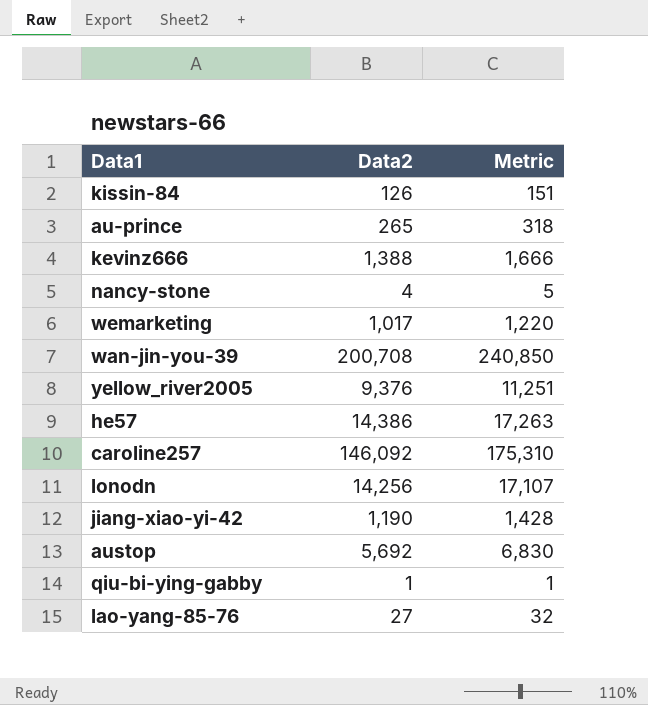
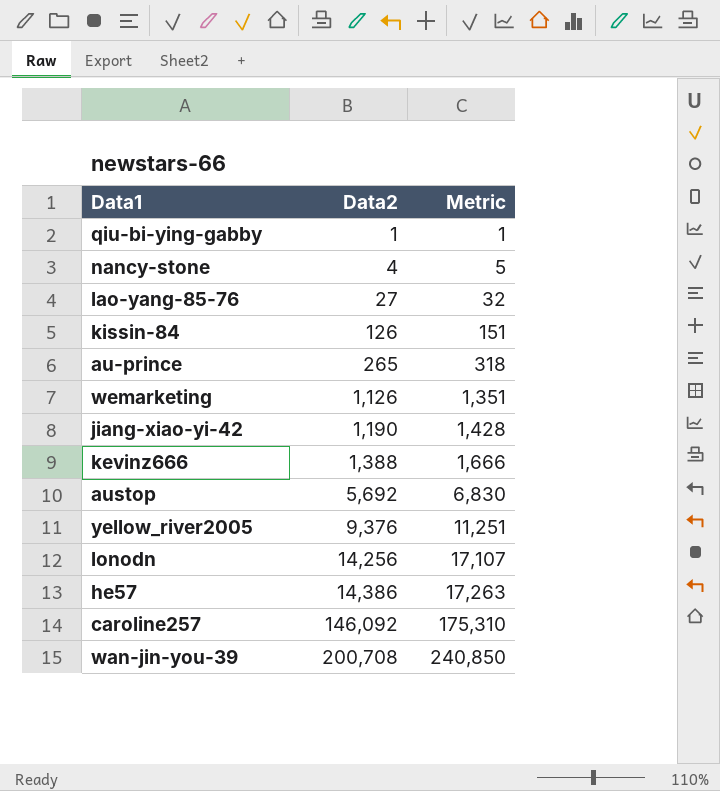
row order: none -> Data2 ascending
wemarketing | Data2: 1,017 -> 1,126
wemarketing | Metric: 1,220 -> 1,351

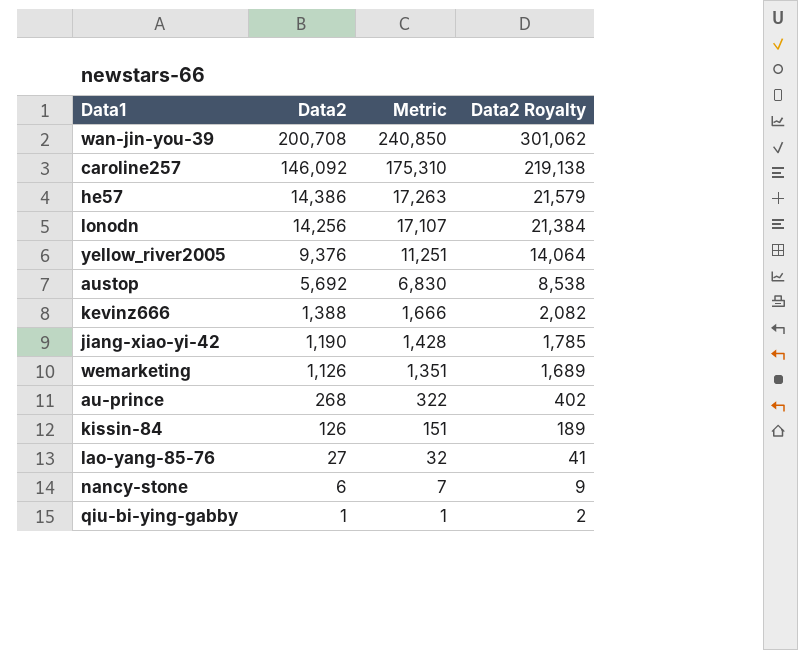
row order: Data2 ascending -> Data2 descending
column Data2 Royalty | formula: none -> [Data2] * 1.5
au-prince | Data2: 265 -> 268
au-prince | Metric: 318 -> 322
nancy-stone | Data2: 4 -> 6
nancy-stone | Metric: 5 -> 7

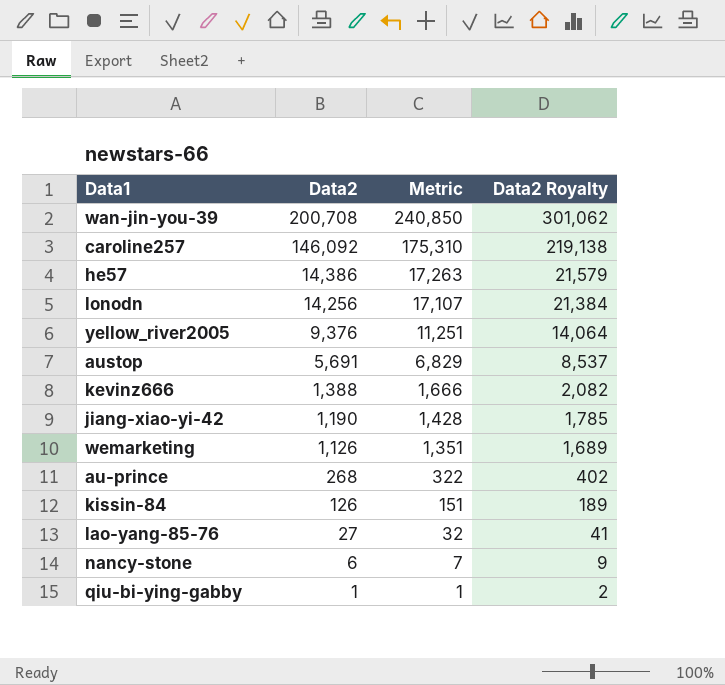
austop | Data2: 5,692 -> 5,691
austop | Metric: 6,830 -> 6,829
austop | Data2 Royalty: 8,538 -> 8,537

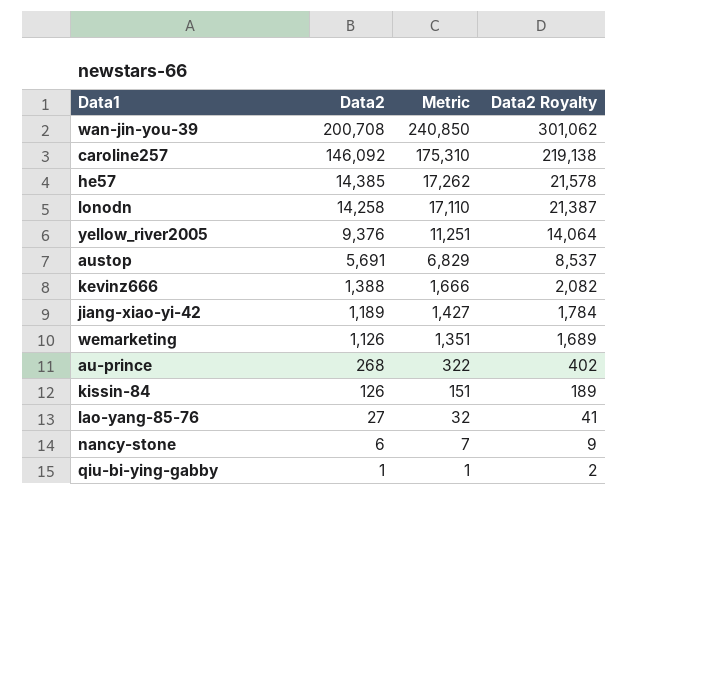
he57 | Data2: 14,386 -> 14,385
he57 | Metric: 17,263 -> 17,262
he57 | Data2 Royalty: 21,579 -> 21,578
lonodn | Data2: 14,256 -> 14,258
lonodn | Metric: 17,107 -> 17,110
lonodn | Data2 Royalty: 21,384 -> 21,387
jiang-xiao-yi-42 | Data2: 1,190 -> 1,189
jiang-xiao-yi-42 | Metric: 1,428 -> 1,427
jiang-xiao-yi-42 | Data2 Royalty: 1,785 -> 1,784

